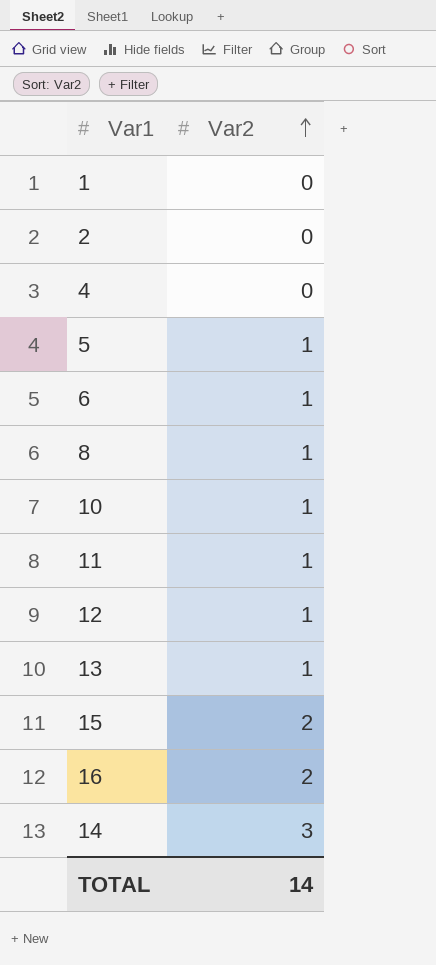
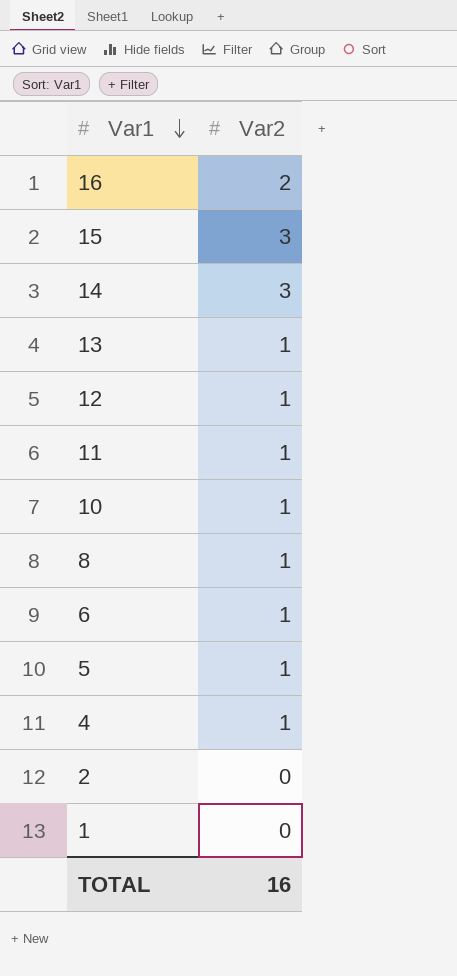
row order: Var2 ascending -> Var1 descending
15 | Var2: 2 -> 3
4 | Var2: 0 -> 1
TOTAL | Var2: 14 -> 16

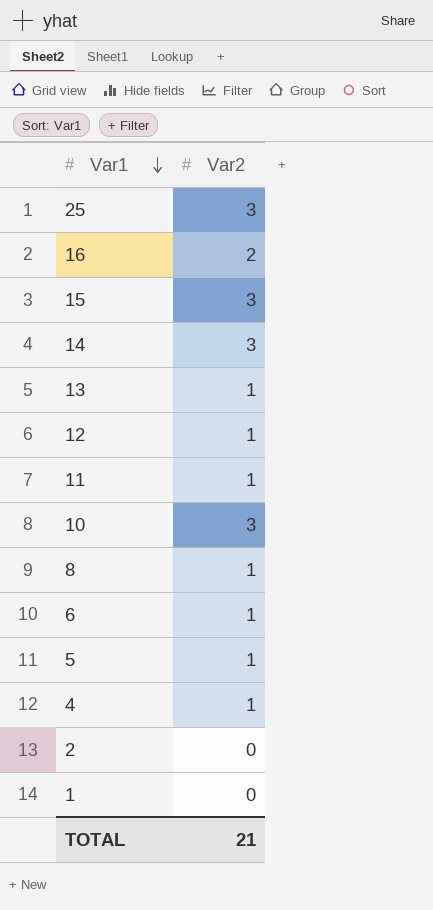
row 25: none -> 3
10 | Var2: 1 -> 3
TOTAL | Var2: 16 -> 21

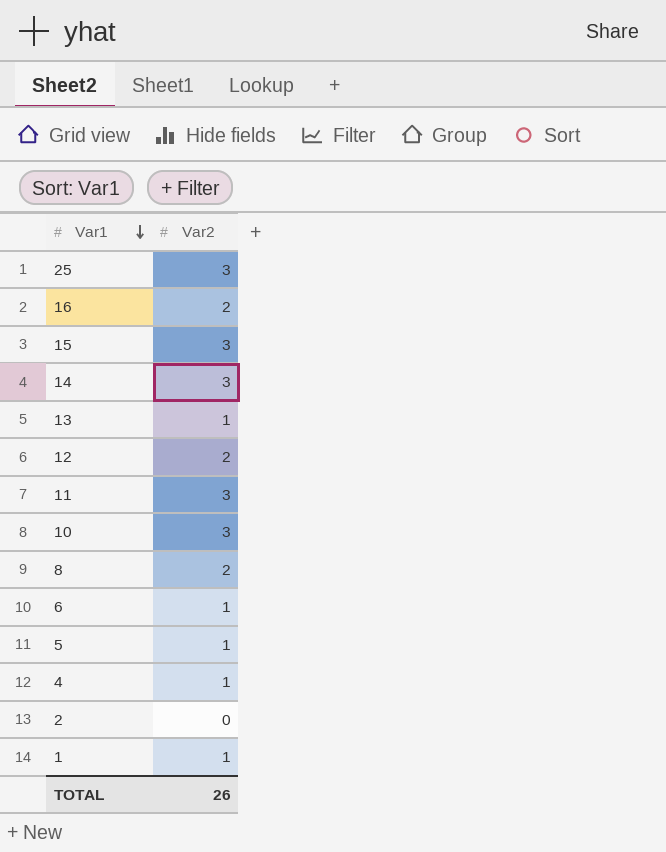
12 | Var2: 1 -> 2
11 | Var2: 1 -> 3
8 | Var2: 1 -> 2
1 | Var2: 0 -> 1
TOTAL | Var2: 21 -> 26

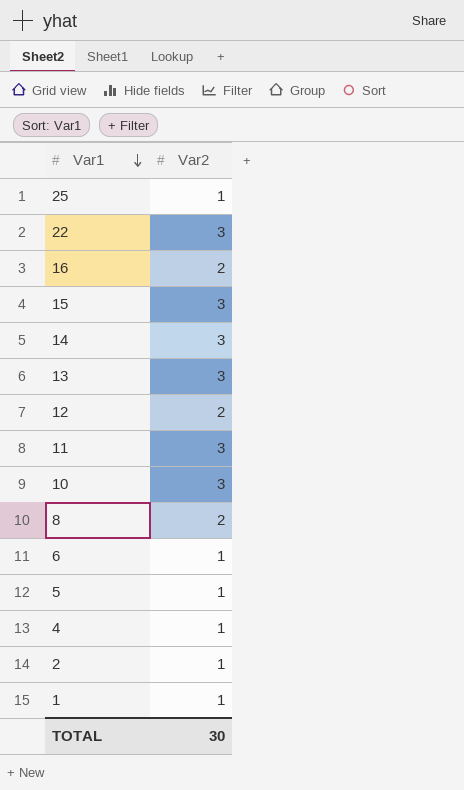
25 | Var2: 3 -> 1
row 22: none -> 3
13 | Var2: 1 -> 3
2 | Var2: 0 -> 1
TOTAL | Var2: 26 -> 30

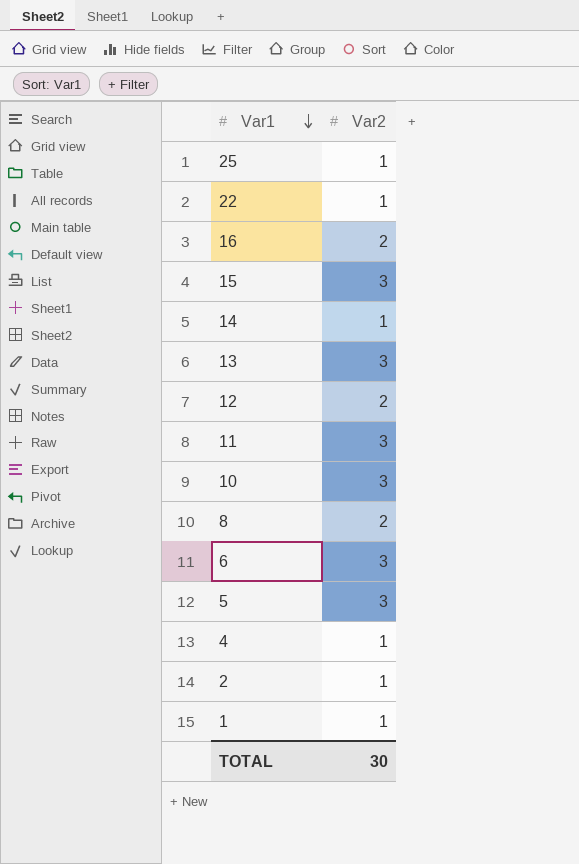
22 | Var2: 3 -> 1
14 | Var2: 3 -> 1
6 | Var2: 1 -> 3
5 | Var2: 1 -> 3

